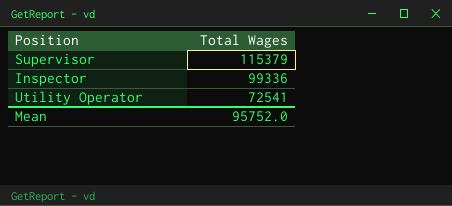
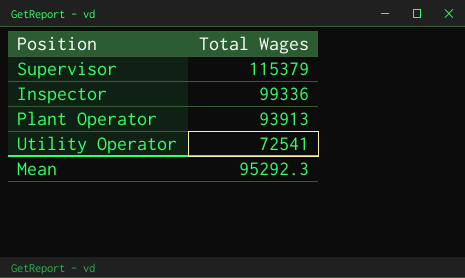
row Plant Operator: none -> 93913
Mean | Total Wages: 95752.0 -> 95292.3

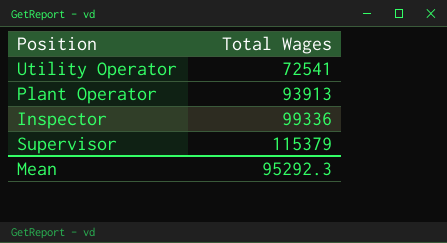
row order: Total Wages descending -> Total Wages ascending

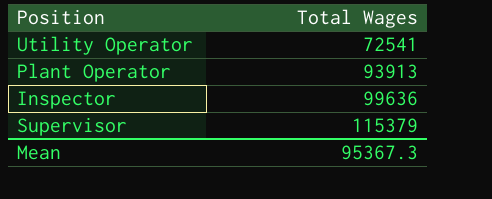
Inspector | Total Wages: 99336 -> 99636
Mean | Total Wages: 95292.3 -> 95367.3

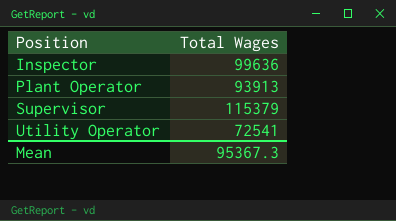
row order: Total Wages ascending -> Position ascending

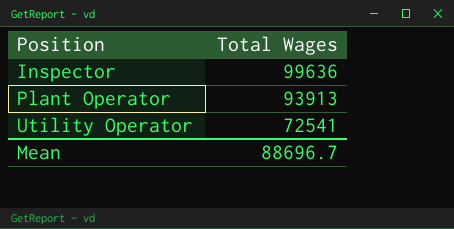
row Supervisor: 115379 -> none
Mean | Total Wages: 95367.3 -> 88696.7

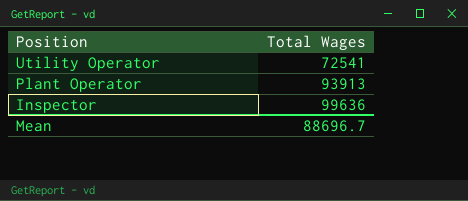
row order: Position ascending -> Position descending

